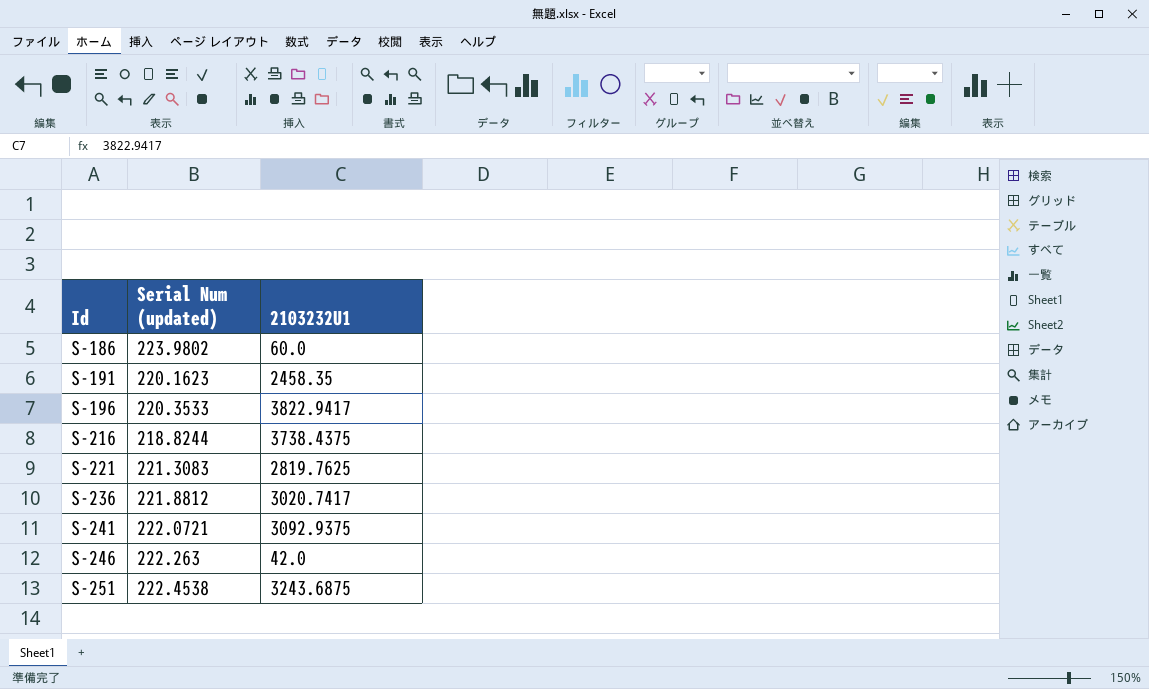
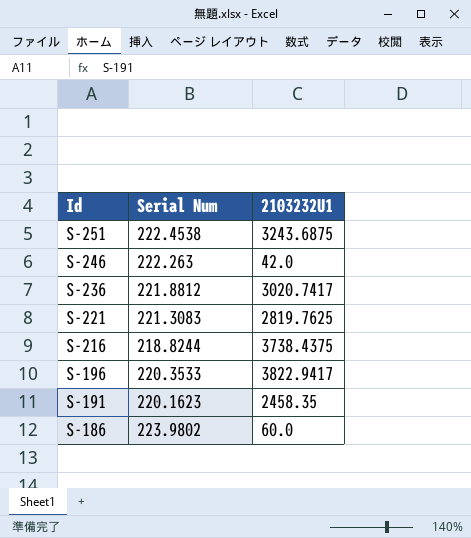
row order: Id ascending -> Id descending
column name: Serial Num (updated) -> Serial Num
row S-241: 222.0721 | 3092.9375 -> none

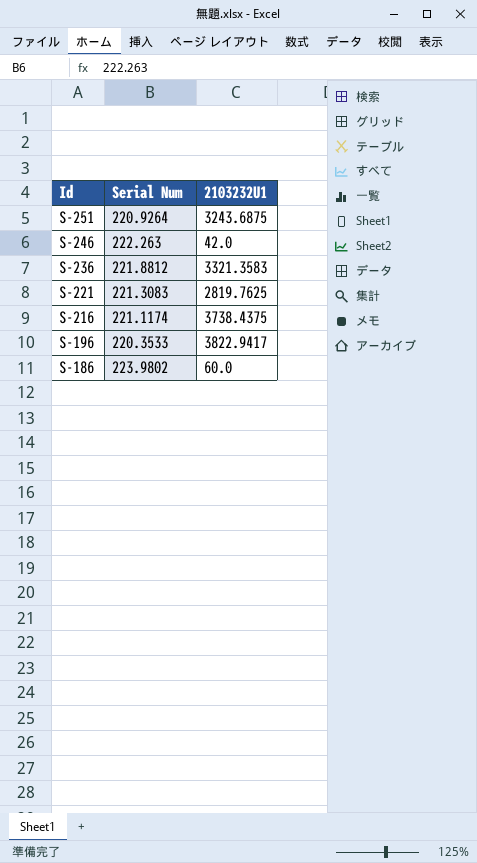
row S-191: 220.1623 | 2458.35 -> none
S-251 | Serial Num: 222.4538 -> 220.9264
S-236 | 2103232U1: 3020.7417 -> 3321.3583
S-216 | Serial Num: 218.8244 -> 221.1174

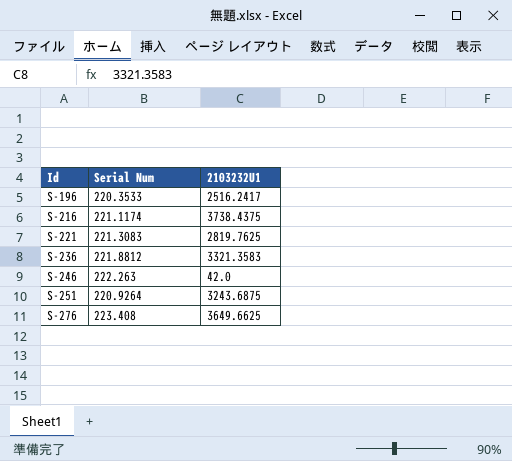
row order: Id descending -> Id ascending
row S-186: 223.9802 | 60.0 -> none
S-196 | 2103232U1: 3822.9417 -> 2516.2417
row S-276: none -> 223.408 | 3649.6625

